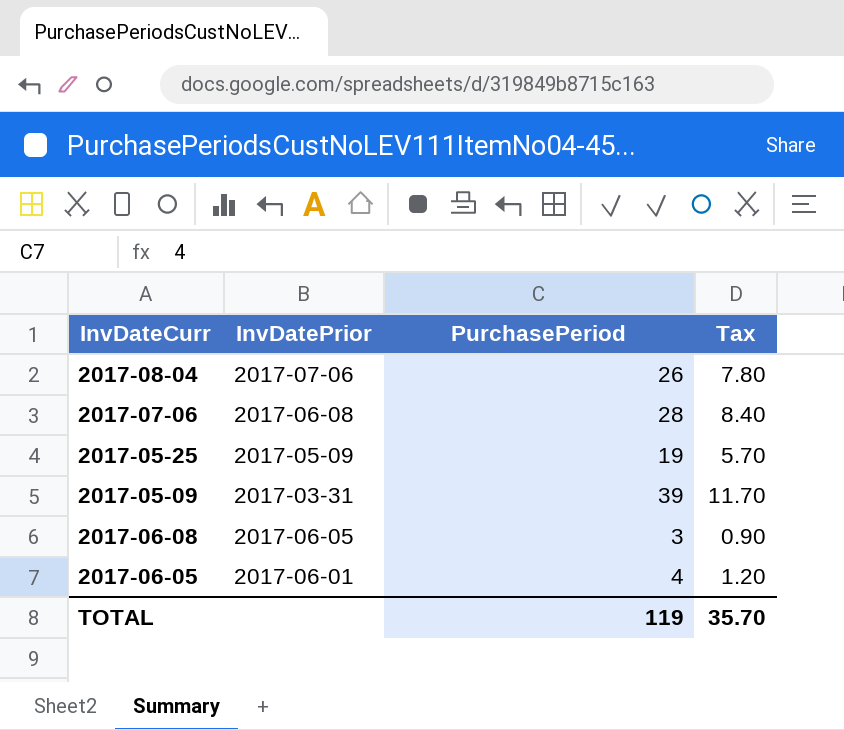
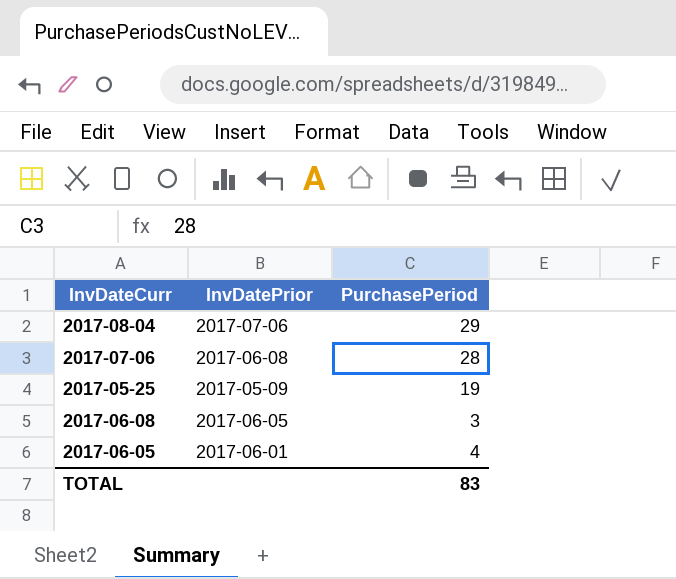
column Tax | formula: [PurchasePeriod] * 0.3 -> none
row 2017-05-09: 2017-03-31 | 39 | 11.70 -> none
2017-08-04 | PurchasePeriod: 26 -> 29
TOTAL | PurchasePeriod: 119 -> 83

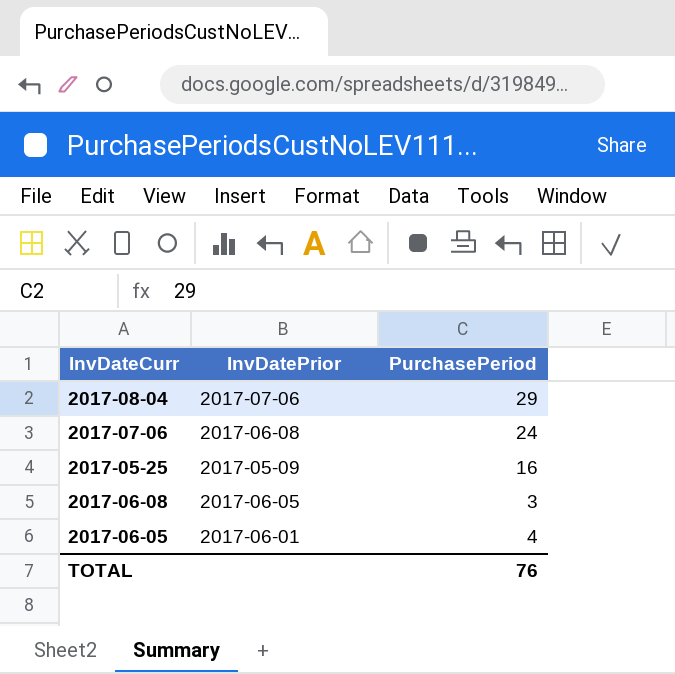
2017-07-06 | PurchasePeriod: 28 -> 24
2017-05-25 | PurchasePeriod: 19 -> 16
TOTAL | PurchasePeriod: 83 -> 76

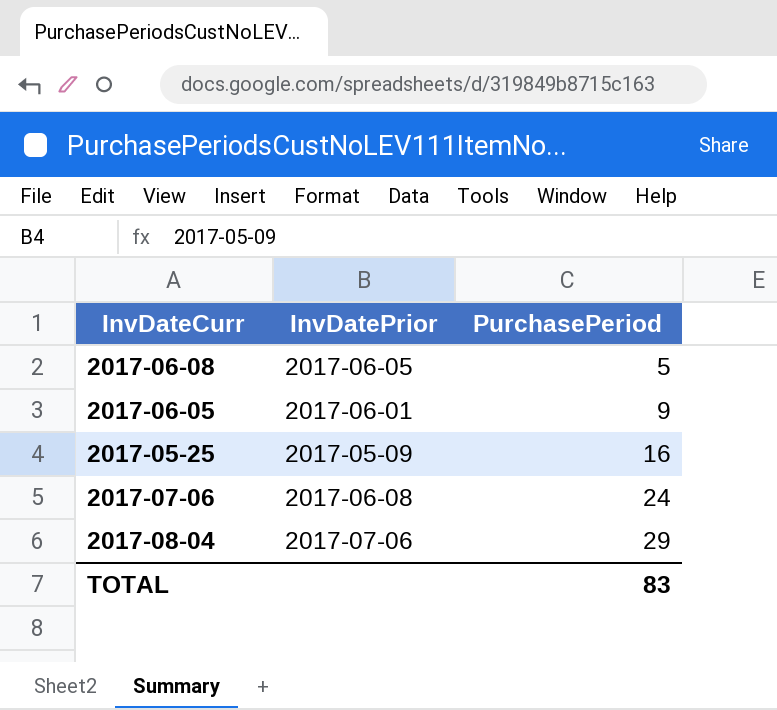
row order: none -> PurchasePeriod ascending
2017-06-08 | PurchasePeriod: 3 -> 5
2017-06-05 | PurchasePeriod: 4 -> 9
TOTAL | PurchasePeriod: 76 -> 83

